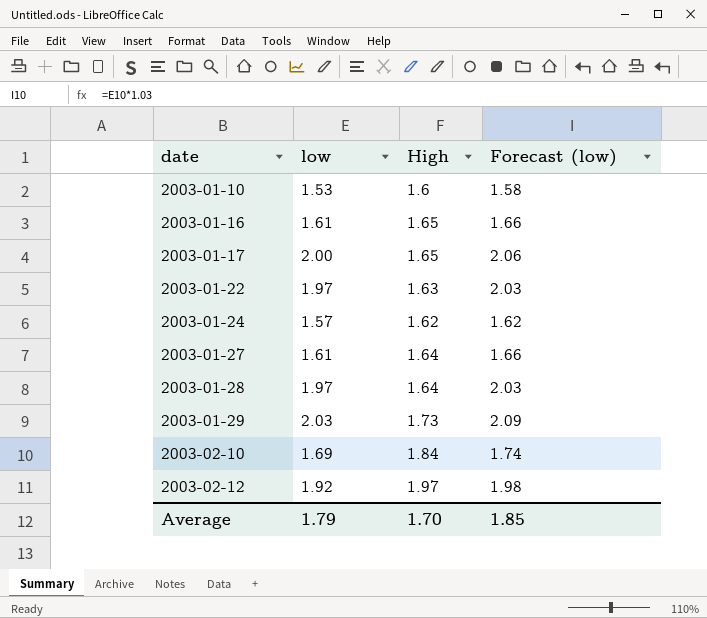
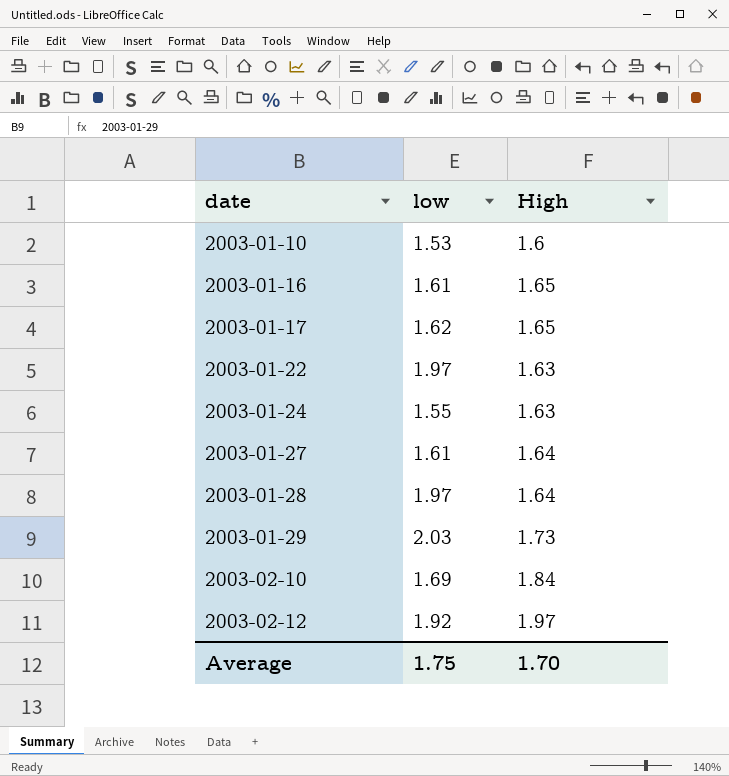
column Forecast (low) | formula: [low] * 1.03 -> none
2003-01-17 | low: 2.00 -> 1.62
2003-01-24 | low: 1.57 -> 1.55
2003-01-24 | High: 1.62 -> 1.63
Average | low: 1.79 -> 1.75

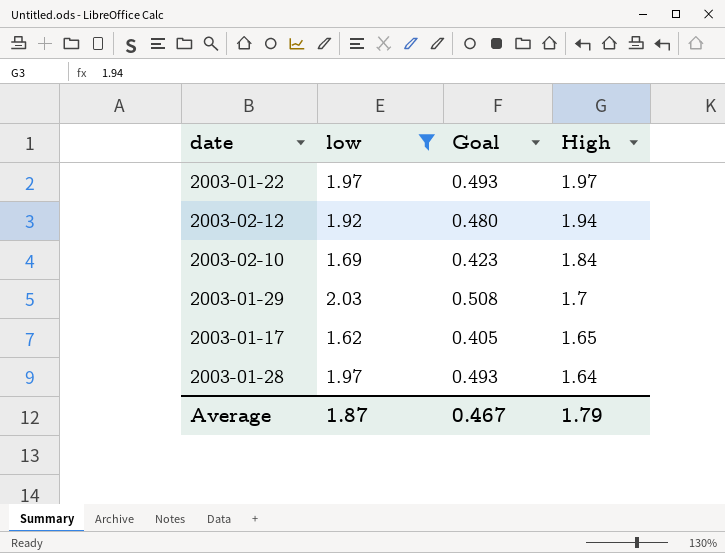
filter: none -> low >= 1.62
row order: date ascending -> High descending
column Goal | formula: none -> [low] * 0.25
2003-01-22 | High: 1.63 -> 1.97
2003-02-12 | High: 1.97 -> 1.94
2003-01-29 | High: 1.73 -> 1.7
Average | low: 1.75 -> 1.87
Average | High: 1.70 -> 1.79

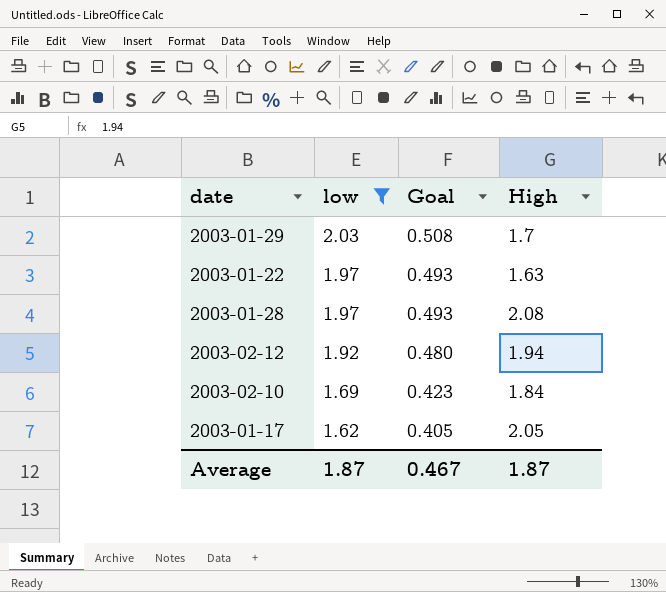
row order: High descending -> low descending
2003-01-22 | High: 1.97 -> 1.63
2003-01-28 | High: 1.64 -> 2.08
2003-01-17 | High: 1.65 -> 2.05
Average | High: 1.79 -> 1.87

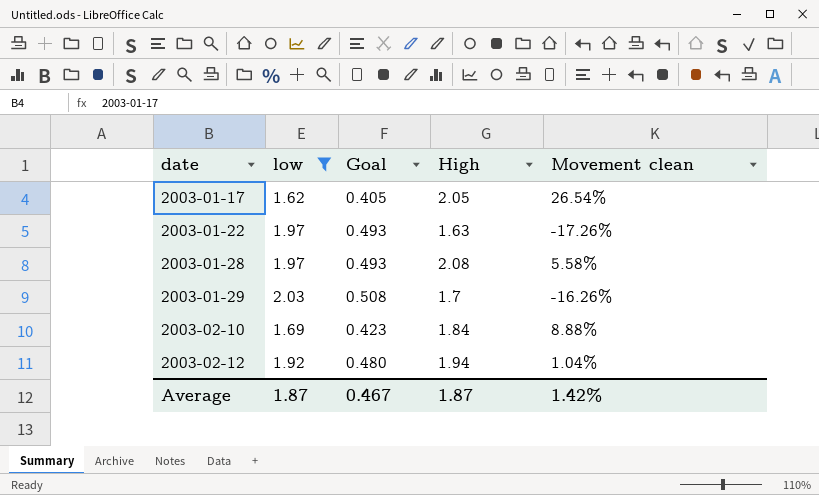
row order: low descending -> date ascending
column Movement clean | formula: none -> ([High] - [low]) / [low]

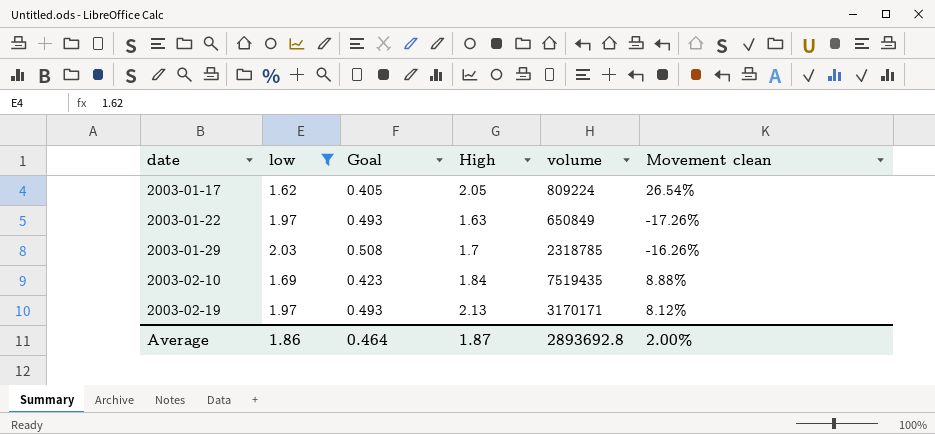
column volume | position: none -> 5
row 2003-01-28: 1.97 | 0.493 | 2.08 | 5.58% -> none
row 2003-02-12: 1.92 | 0.480 | 1.94 | 1.04% -> none
row 2003-02-19: none -> 1.97 | 0.493 | 2.13 | 3170171 | 8.12%
Average | low: 1.87 -> 1.86
Average | Goal: 0.467 -> 0.464
Average | Movement clean: 1.42% -> 2.00%

